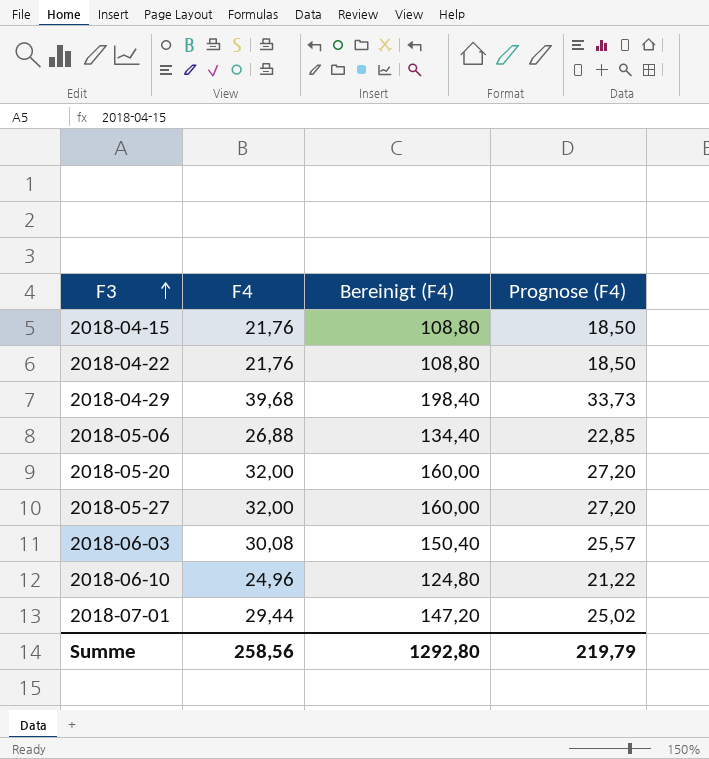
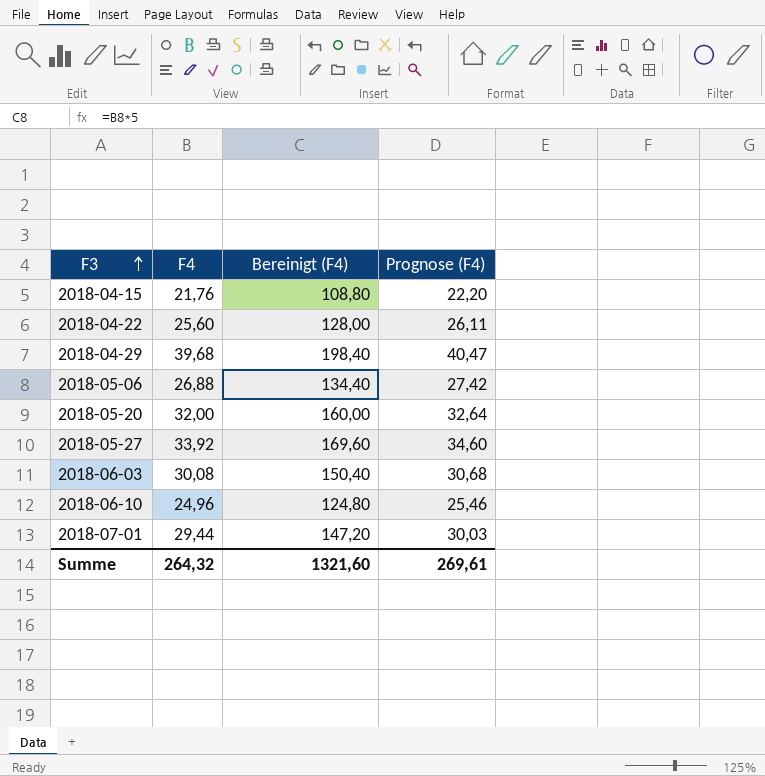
column Prognose (F4) | formula: [F4] * 0,85 -> [F4] * 1,02
2018-04-22 | F4: 21,76 -> 25,60
2018-04-22 | Bereinigt (F4): 108,80 -> 128,00
2018-05-27 | F4: 32,00 -> 33,92
2018-05-27 | Bereinigt (F4): 160,00 -> 169,60
Summe | F4: 258,56 -> 264,32
Summe | Bereinigt (F4): 1292,80 -> 1321,60
Summe | Prognose (F4): 219,79 -> 269,61

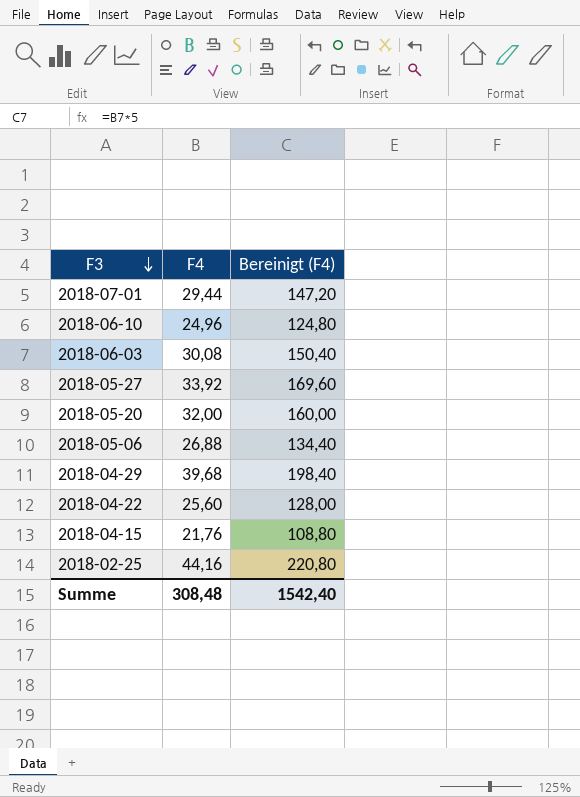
row order: F3 ascending -> F3 descending
column Prognose (F4) | formula: [F4] * 1,02 -> none
row 2018-02-25: none -> 44,16 | 220,80
Summe | F4: 264,32 -> 308,48
Summe | Bereinigt (F4): 1321,60 -> 1542,40

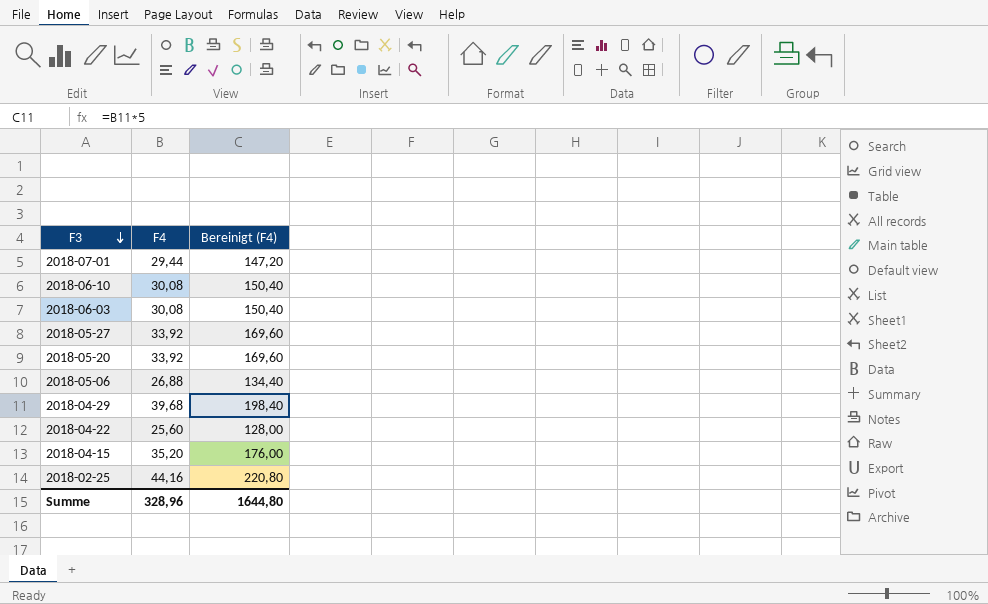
2018-06-10 | F4: 24,96 -> 30,08
2018-06-10 | Bereinigt (F4): 124,80 -> 150,40
2018-05-20 | F4: 32,00 -> 33,92
2018-05-20 | Bereinigt (F4): 160,00 -> 169,60
2018-04-15 | F4: 21,76 -> 35,20
2018-04-15 | Bereinigt (F4): 108,80 -> 176,00
Summe | F4: 308,48 -> 328,96
Summe | Bereinigt (F4): 1542,40 -> 1644,80

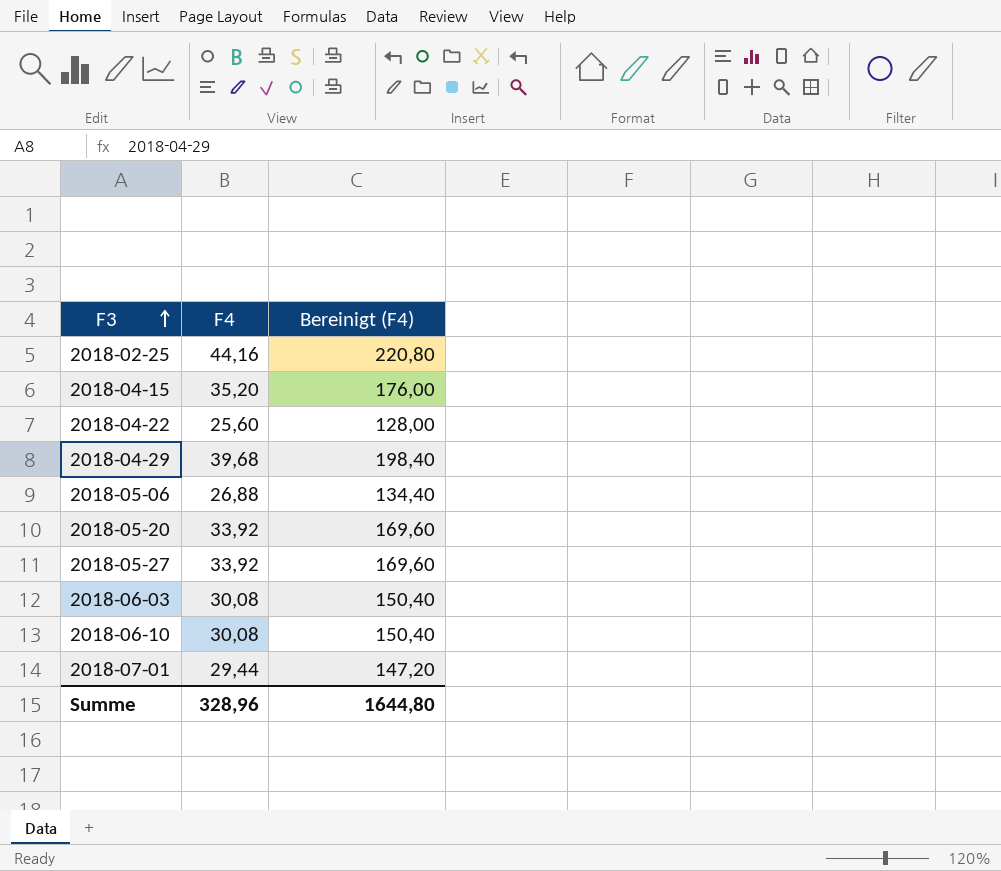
row order: F3 descending -> F3 ascending

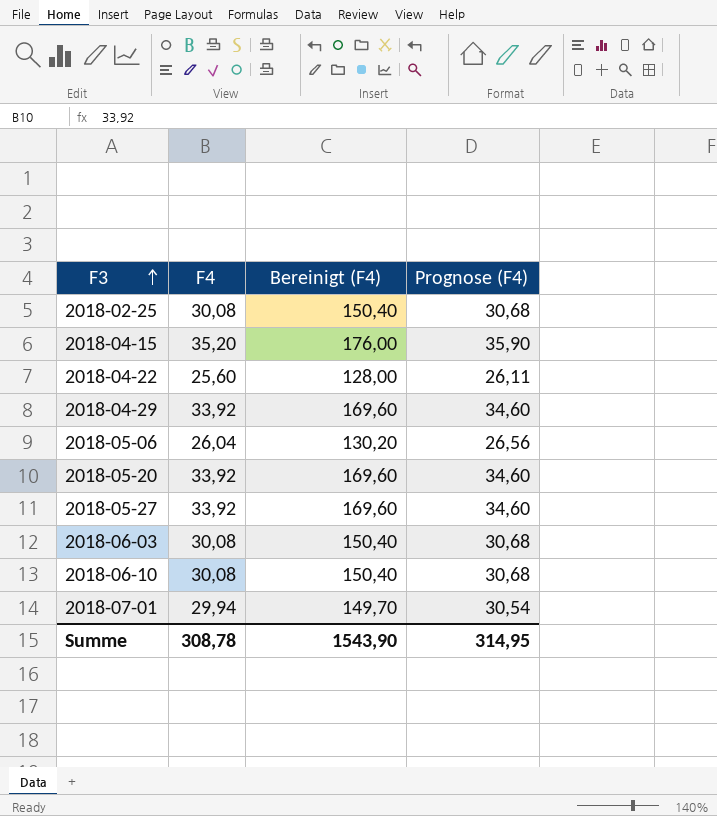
column Prognose (F4) | formula: none -> [F4] * 1,02
2018-02-25 | F4: 44,16 -> 30,08
2018-02-25 | Bereinigt (F4): 220,80 -> 150,40
2018-04-29 | F4: 39,68 -> 33,92
2018-04-29 | Bereinigt (F4): 198,40 -> 169,60
2018-05-06 | F4: 26,88 -> 26,04
2018-05-06 | Bereinigt (F4): 134,40 -> 130,20
2018-07-01 | F4: 29,44 -> 29,94
2018-07-01 | Bereinigt (F4): 147,20 -> 149,70
Summe | F4: 328,96 -> 308,78
Summe | Bereinigt (F4): 1644,80 -> 1543,90

